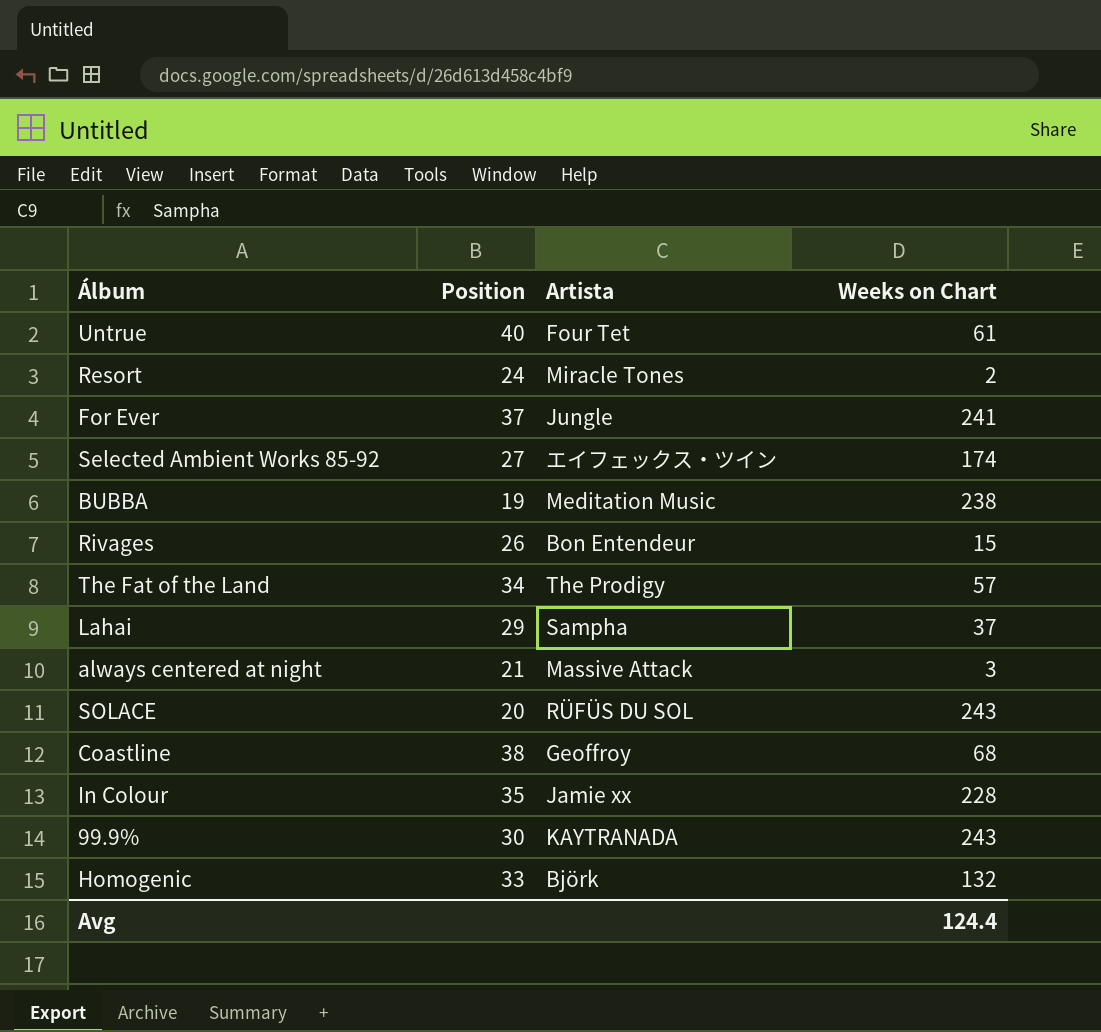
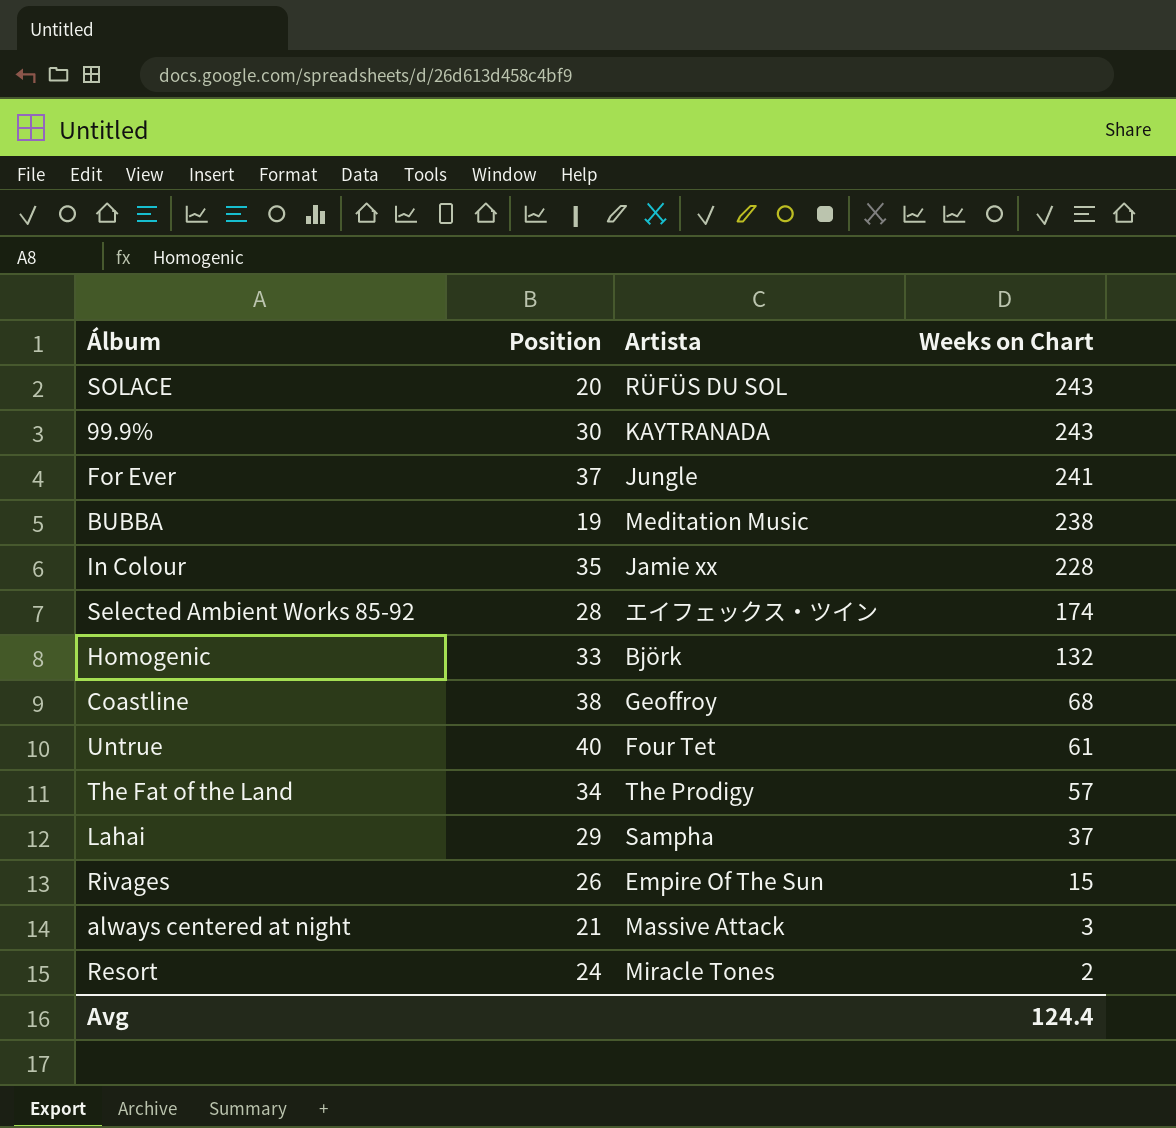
row order: none -> Weeks on Chart descending
Selected Ambient Works 85-92 | Position: 27 -> 28
Rivages | Artista: Bon Entendeur -> Empire Of The Sun

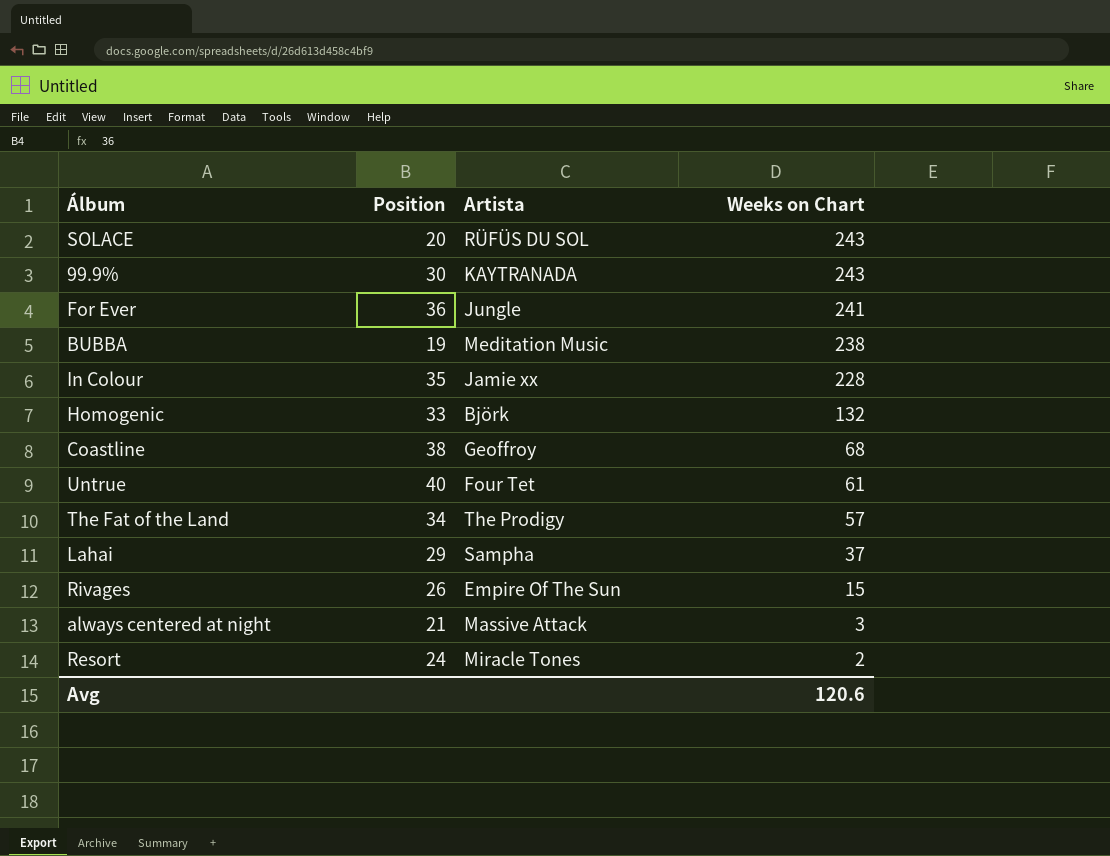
row Selected Ambient Works 85-92: 28 | エイフェックス・ツイン | 174 -> none
For Ever | Position: 37 -> 36
Avg | Weeks on Chart: 124.4 -> 120.6

